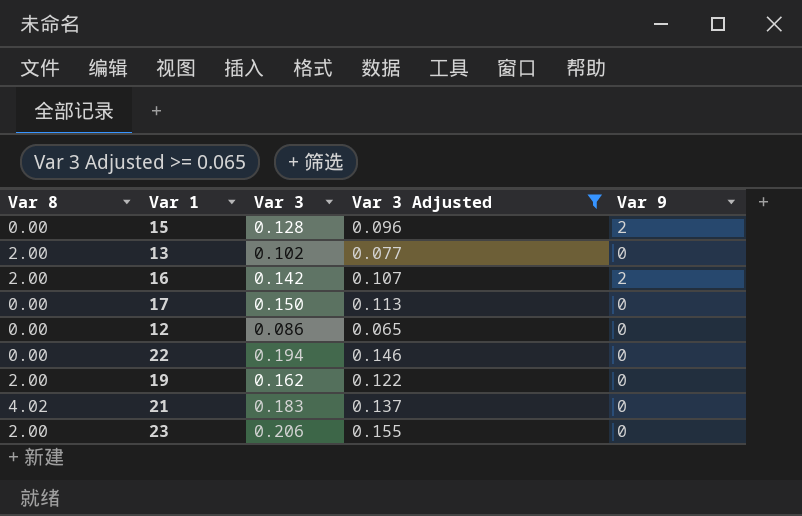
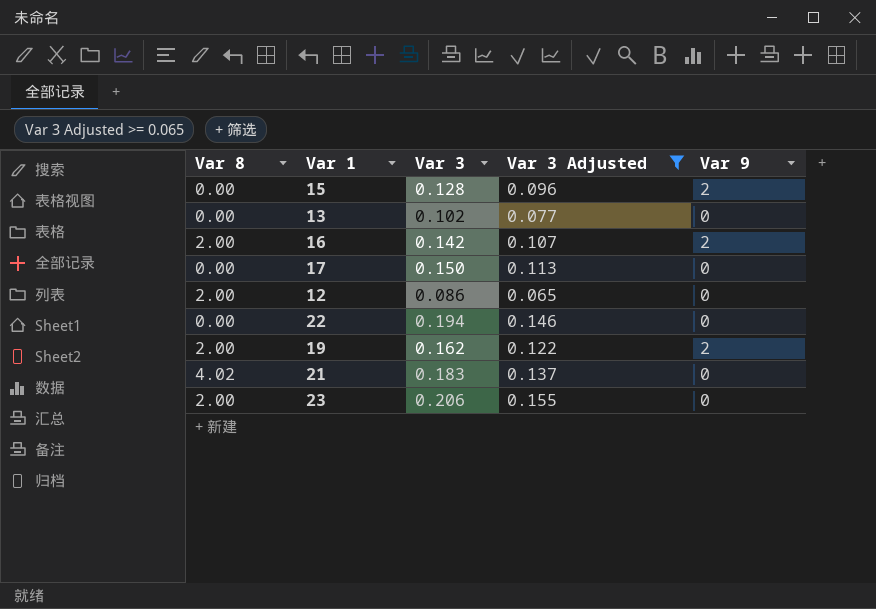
13 | Var 8: 2.00 -> 0.00
12 | Var 8: 0.00 -> 2.00
19 | Var 9: 0 -> 2

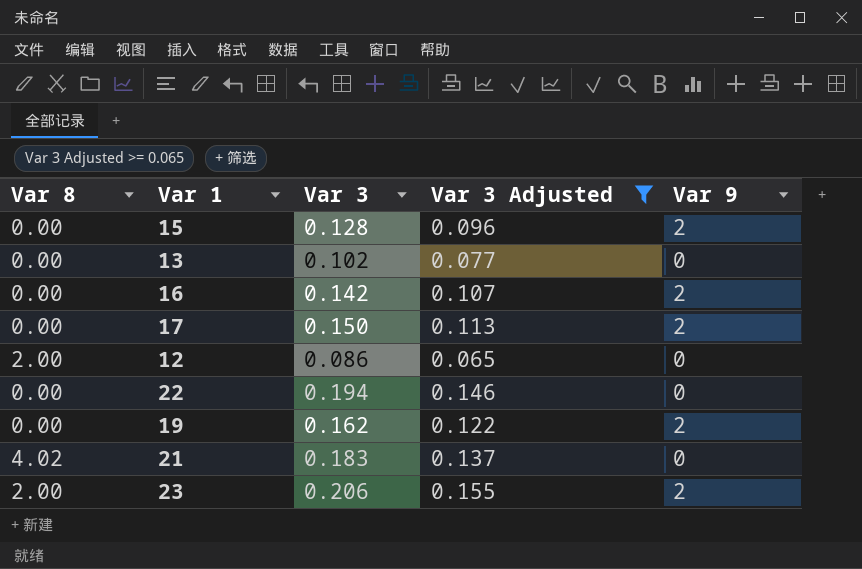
16 | Var 8: 2.00 -> 0.00
17 | Var 9: 0 -> 2
19 | Var 8: 2.00 -> 0.00
23 | Var 9: 0 -> 2

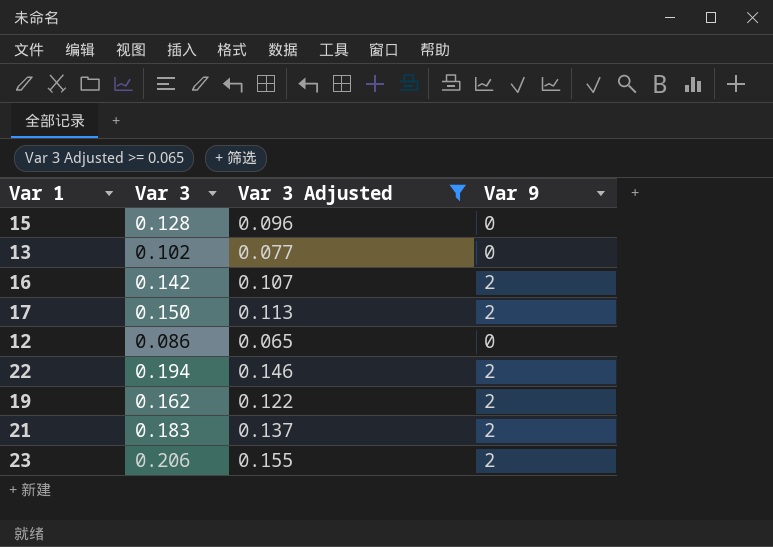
column Var 8 | position: 1 -> none
15 | Var 9: 2 -> 0
22 | Var 9: 0 -> 2
21 | Var 9: 0 -> 2

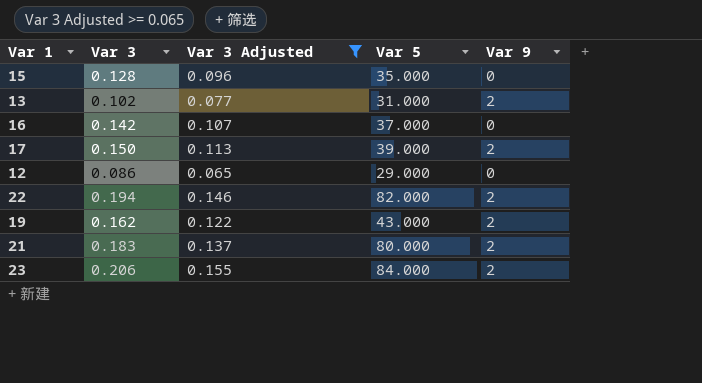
column Var 5 | position: none -> 4
13 | Var 9: 0 -> 2
16 | Var 9: 2 -> 0

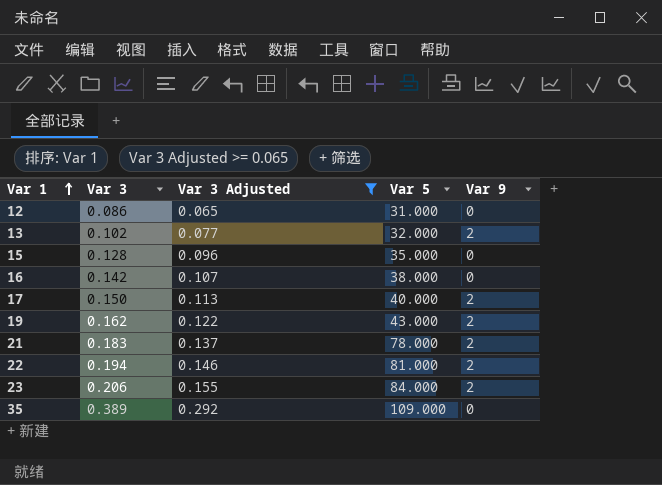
row order: none -> Var 1 ascending
12 | Var 5: 29.000 -> 31.000
13 | Var 5: 31.000 -> 32.000
16 | Var 5: 37.000 -> 38.000
17 | Var 5: 39.000 -> 40.000
21 | Var 5: 80.000 -> 78.000
22 | Var 5: 82.000 -> 81.000
row 35: none -> 0.389 | 0.292 | 109.000 | 0

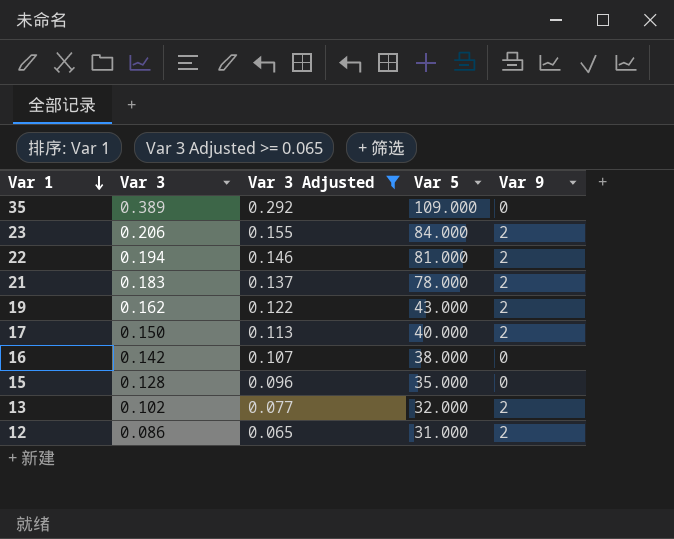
row order: Var 1 ascending -> Var 1 descending
12 | Var 9: 0 -> 2

